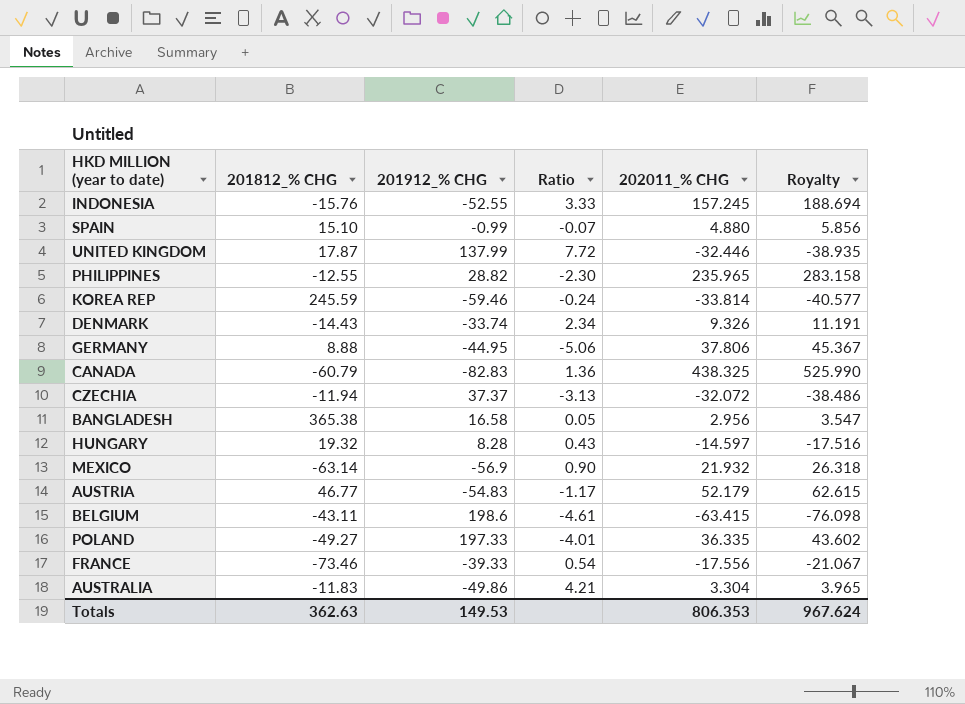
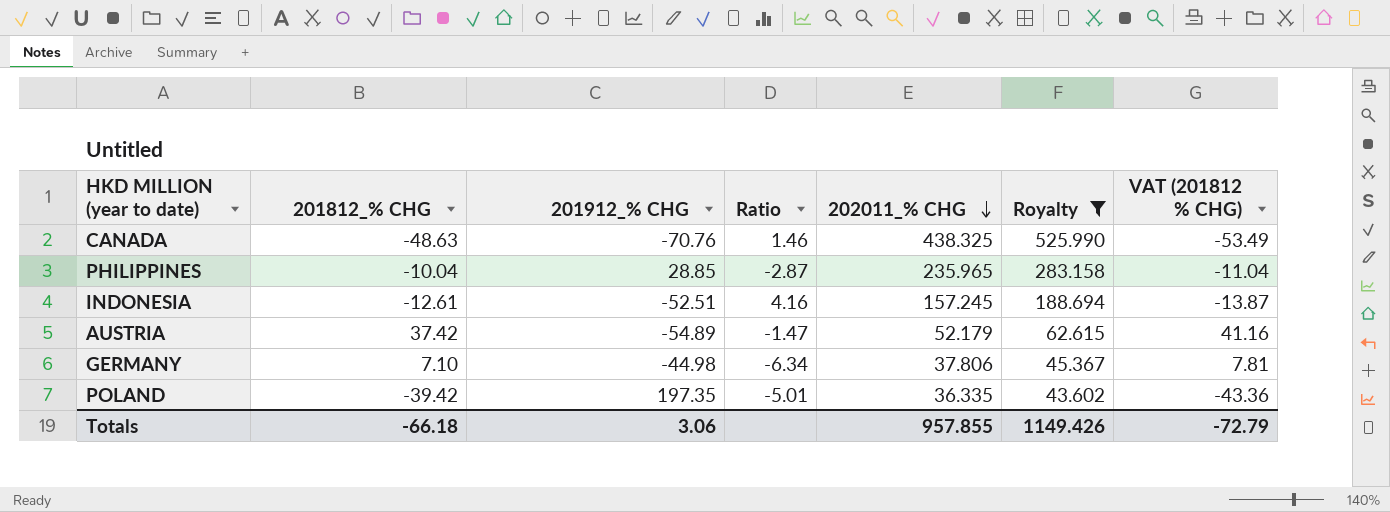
filter: none -> Royalty >= 43.602
row order: none -> 202011_% CHG descending
column VAT (201812 % CHG) | formula: none -> [201812_% CHG] * 1.1
CANADA | 201812_% CHG: -60.79 -> -48.63
CANADA | 201912_% CHG: -82.83 -> -70.76
CANADA | Ratio: 1.36 -> 1.46
PHILIPPINES | 201812_% CHG: -12.55 -> -10.04
PHILIPPINES | 201912_% CHG: 28.82 -> 28.85
PHILIPPINES | Ratio: -2.30 -> -2.87
INDONESIA | 201812_% CHG: -15.76 -> -12.61
INDONESIA | 201912_% CHG: -52.55 -> -52.51
INDONESIA | Ratio: 3.33 -> 4.16
AUSTRIA | 201812_% CHG: 46.77 -> 37.42
AUSTRIA | 201912_% CHG: -54.83 -> -54.89
AUSTRIA | Ratio: -1.17 -> -1.47
GERMANY | 201812_% CHG: 8.88 -> 7.10
GERMANY | 201912_% CHG: -44.95 -> -44.98
GERMANY | Ratio: -5.06 -> -6.34
POLAND | 201812_% CHG: -49.27 -> -39.42
POLAND | 201912_% CHG: 197.33 -> 197.35
POLAND | Ratio: -4.01 -> -5.01
Totals | 201812_% CHG: 362.63 -> -66.18
Totals | 201912_% CHG: 149.53 -> 3.06
Totals | 202011_% CHG: 806.353 -> 957.855
Totals | Royalty: 967.624 -> 1149.426

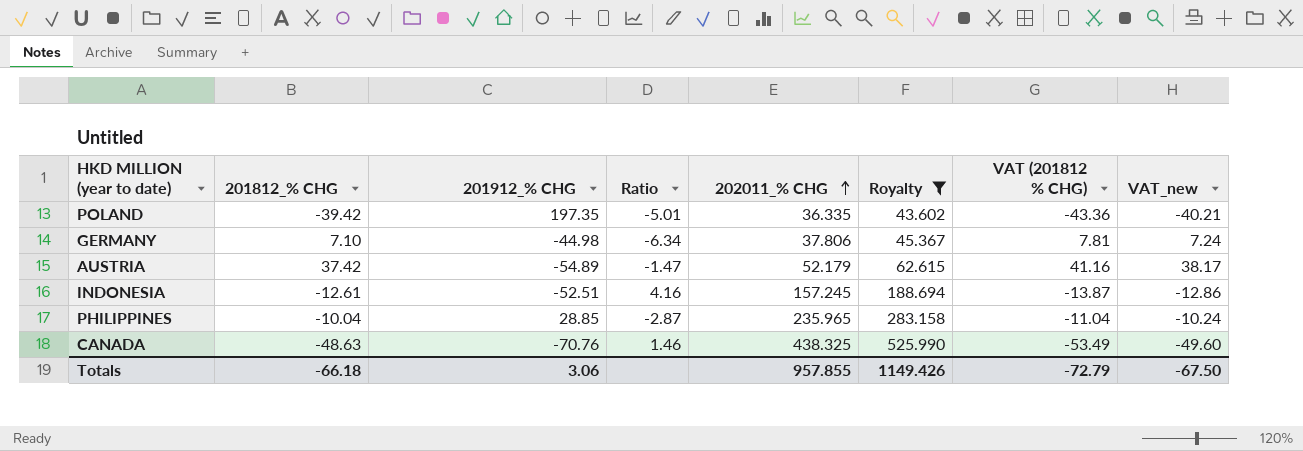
row order: 202011_% CHG descending -> 202011_% CHG ascending
column VAT_new | formula: none -> [201812_% CHG] * 1.02

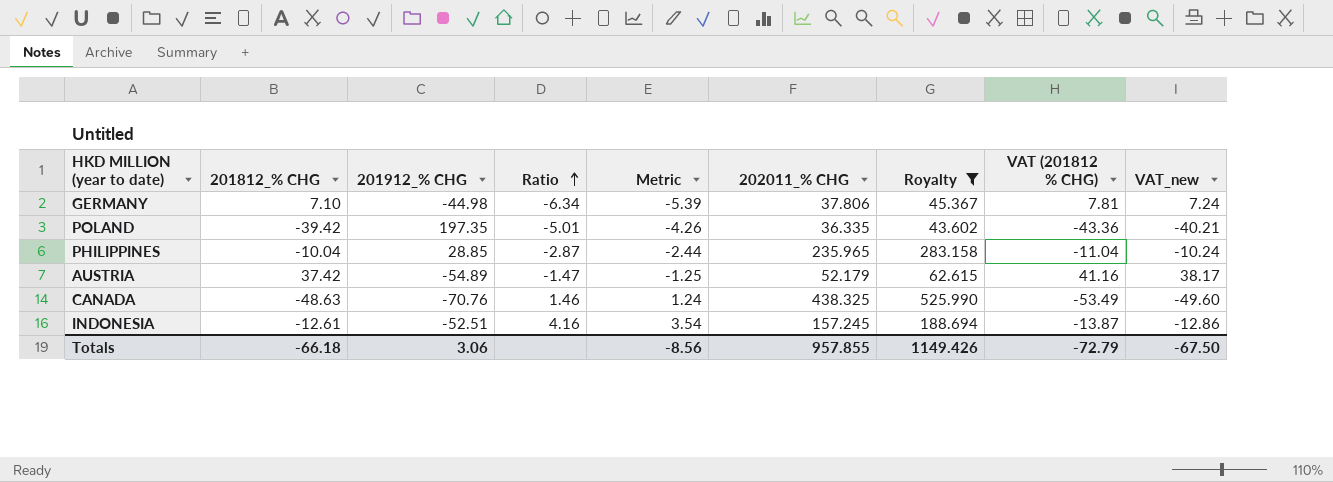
row order: 202011_% CHG ascending -> Ratio ascending
column Metric | formula: none -> [Ratio] * 0.85

